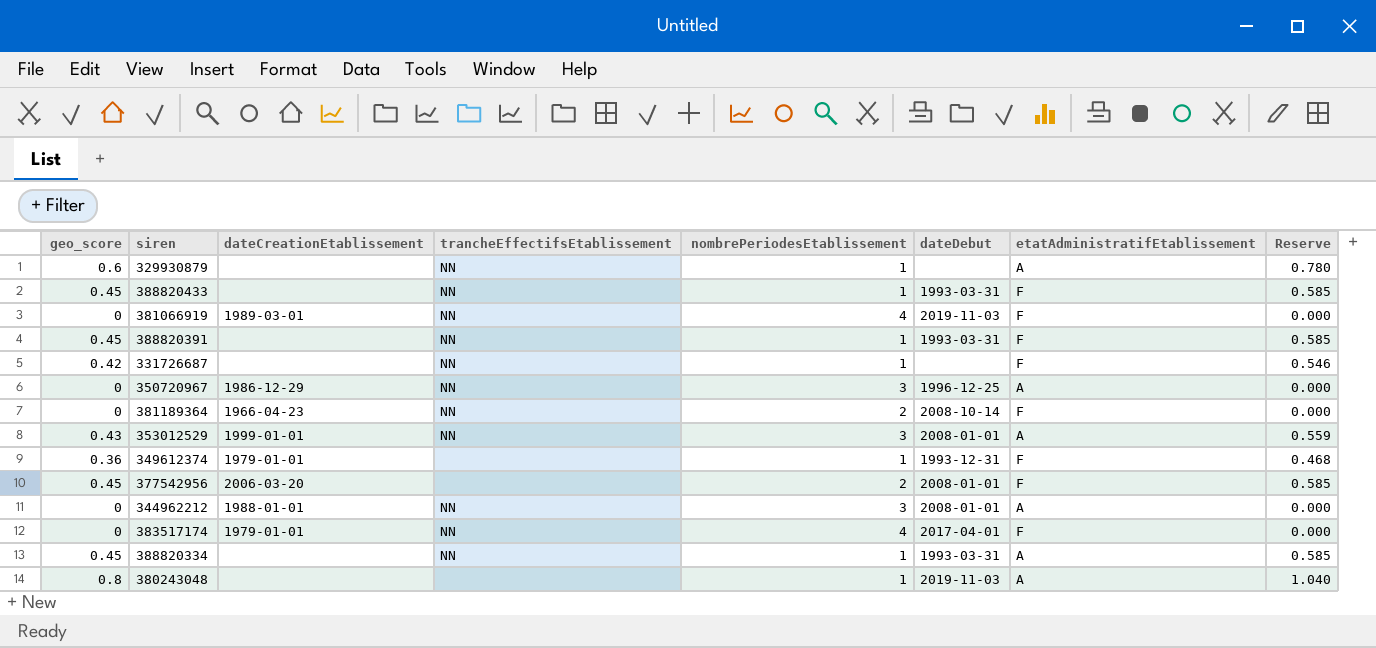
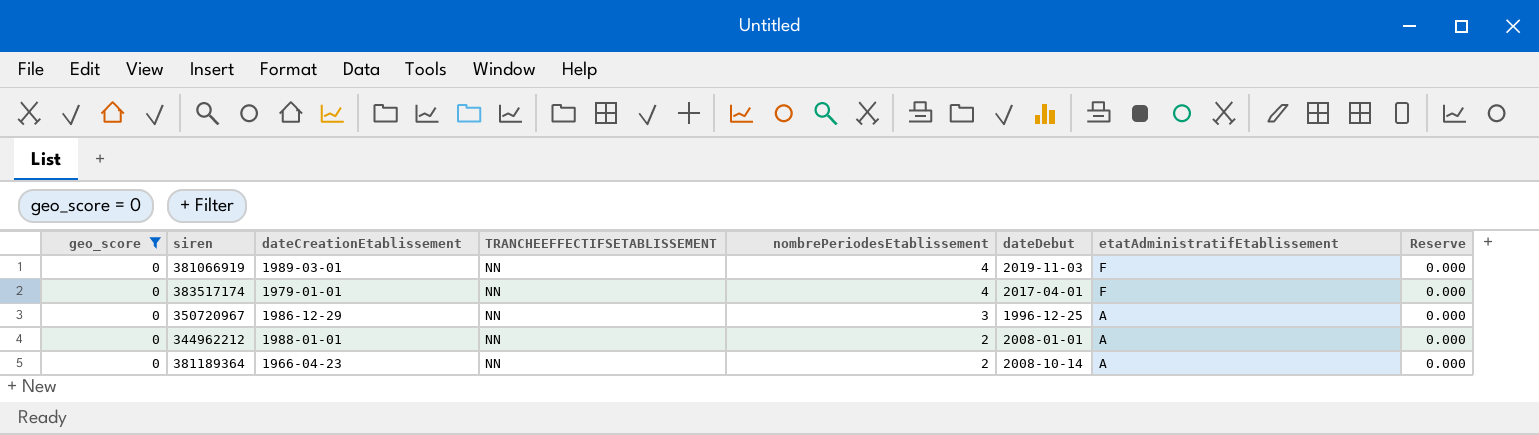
filter: none -> geo_score = 0
row order: none -> nombrePeriodesEtablissement descending
column name: trancheEffectifsEtablissement -> TRANCHEEFFECTIFSETABLISSEMENT
344962212 | nombrePeriodesEtablissement: 3 -> 2
381189364 | etatAdministratifEtablissement: F -> A

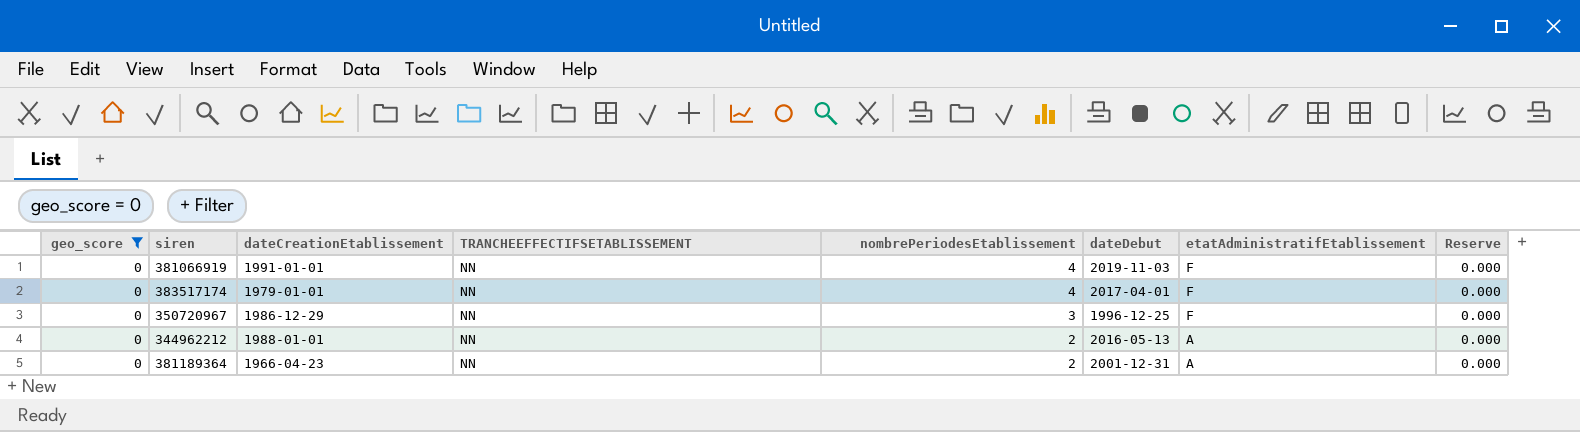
381066919 | dateCreationEtablissement: 1989-03-01 -> 1991-01-01
350720967 | etatAdministratifEtablissement: A -> F
344962212 | dateDebut: 2008-01-01 -> 2016-05-13
381189364 | dateDebut: 2008-10-14 -> 2001-12-31

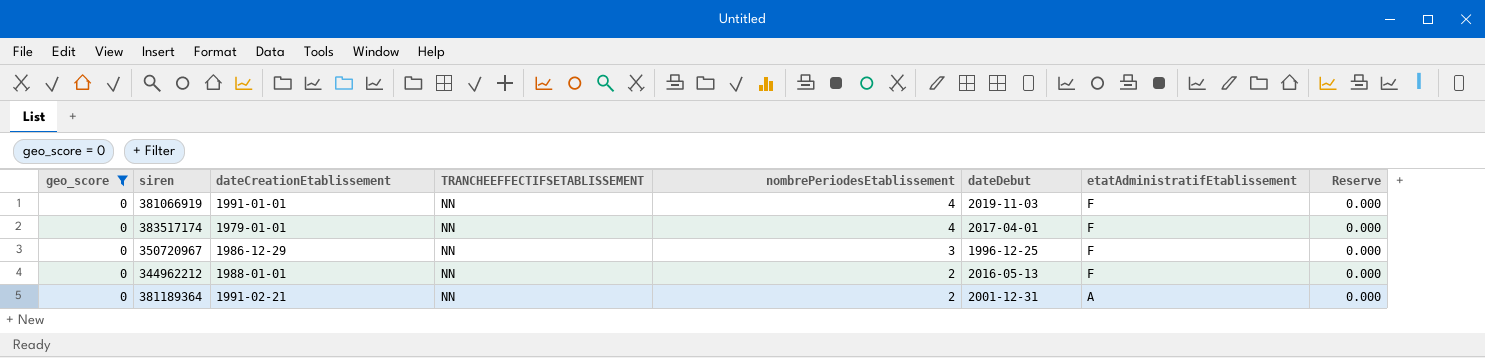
344962212 | etatAdministratifEtablissement: A -> F
381189364 | dateCreationEtablissement: 1966-04-23 -> 1991-02-21

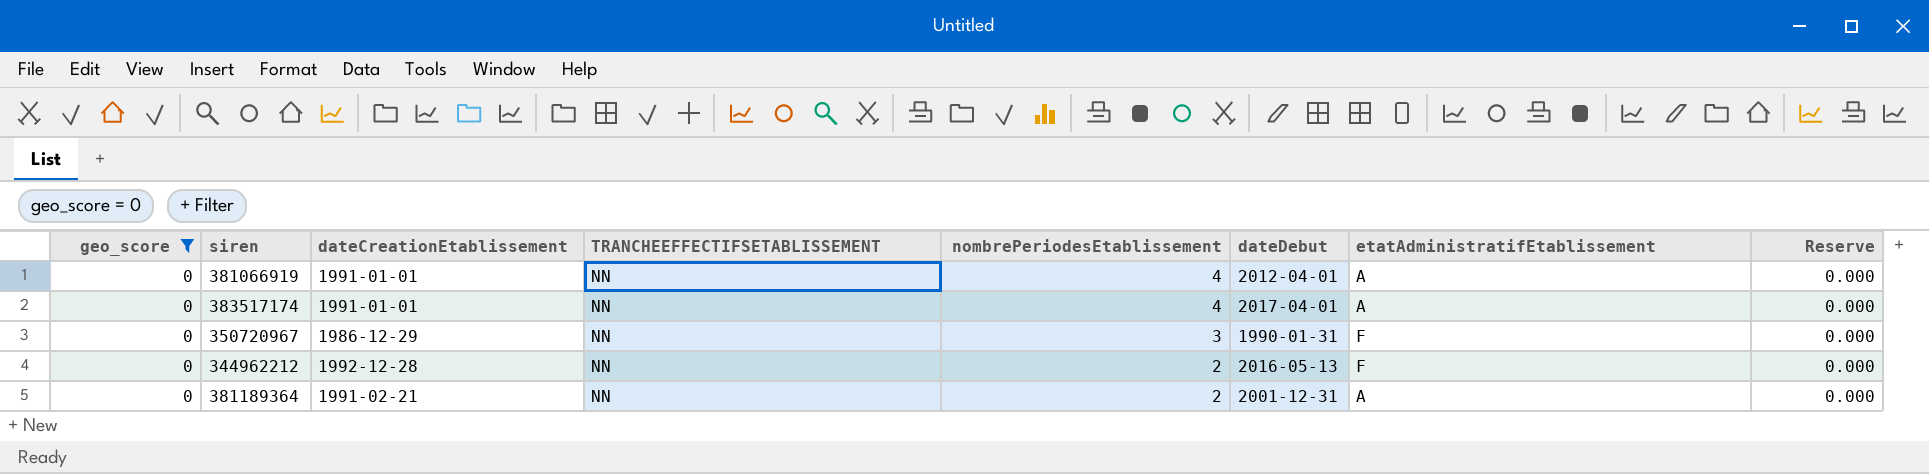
381066919 | dateDebut: 2019-11-03 -> 2012-04-01
381066919 | etatAdministratifEtablissement: F -> A
383517174 | dateCreationEtablissement: 1979-01-01 -> 1991-01-01
383517174 | etatAdministratifEtablissement: F -> A
350720967 | dateDebut: 1996-12-25 -> 1990-01-31
344962212 | dateCreationEtablissement: 1988-01-01 -> 1992-12-28

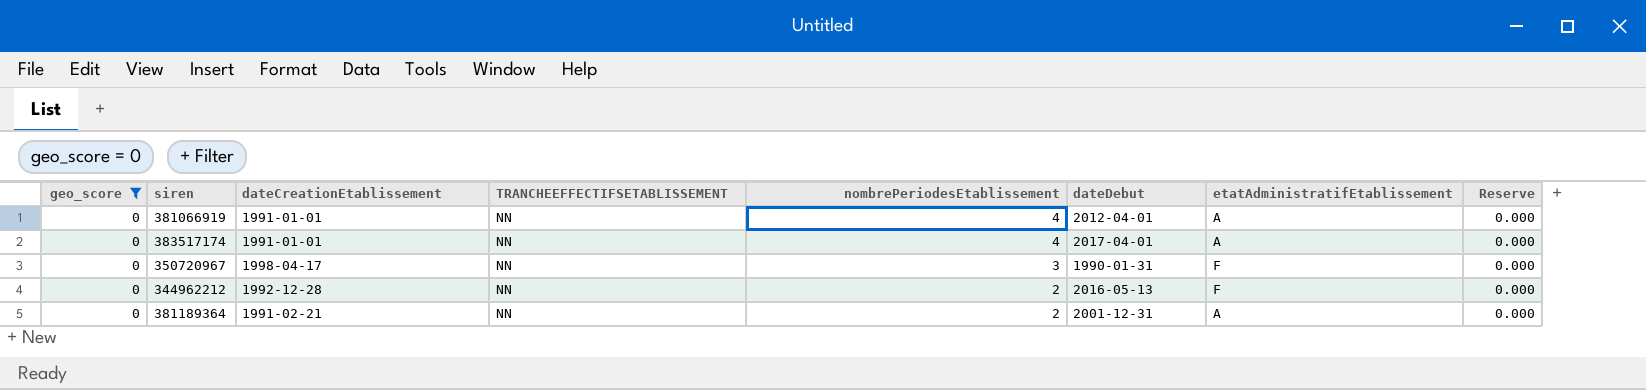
350720967 | dateCreationEtablissement: 1986-12-29 -> 1998-04-17

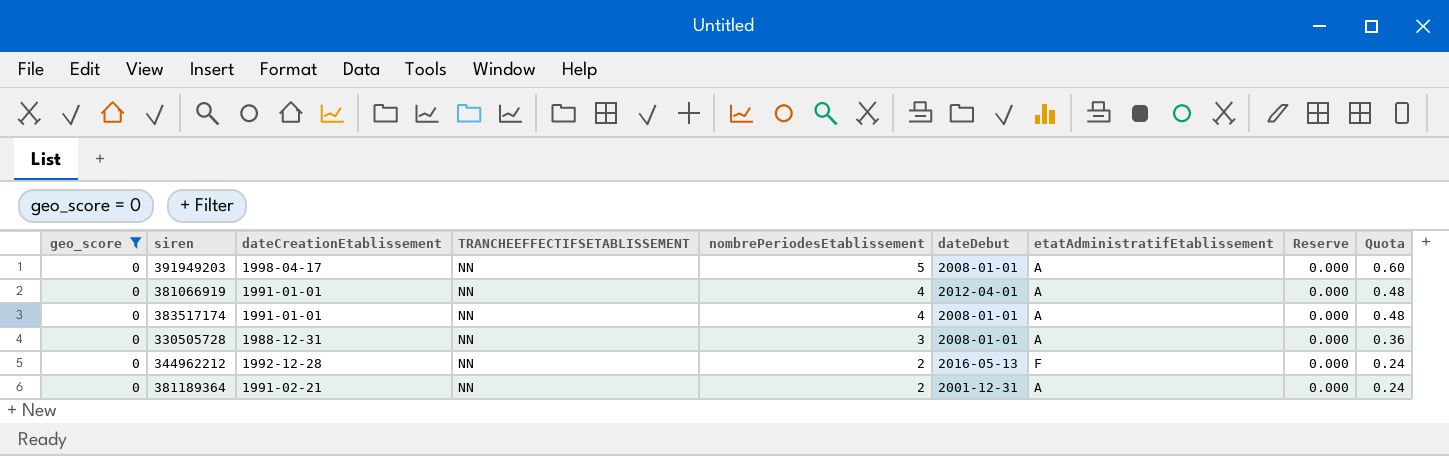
column Quota | formula: none -> [nombrePeriodesEtablissement] * 0.12
row 350720967: 0 | 1998-04-17 | NN | 3 | 1990-01-31 | F | 0.000 -> none
row 391949203: none -> 0 | 1998-04-17 | NN | 5 | 2008-01-01 | A | 0.000 | 0.60
383517174 | dateDebut: 2017-04-01 -> 2008-01-01
row 330505728: none -> 0 | 1988-12-31 | NN | 3 | 2008-01-01 | A | 0.000 | 0.36

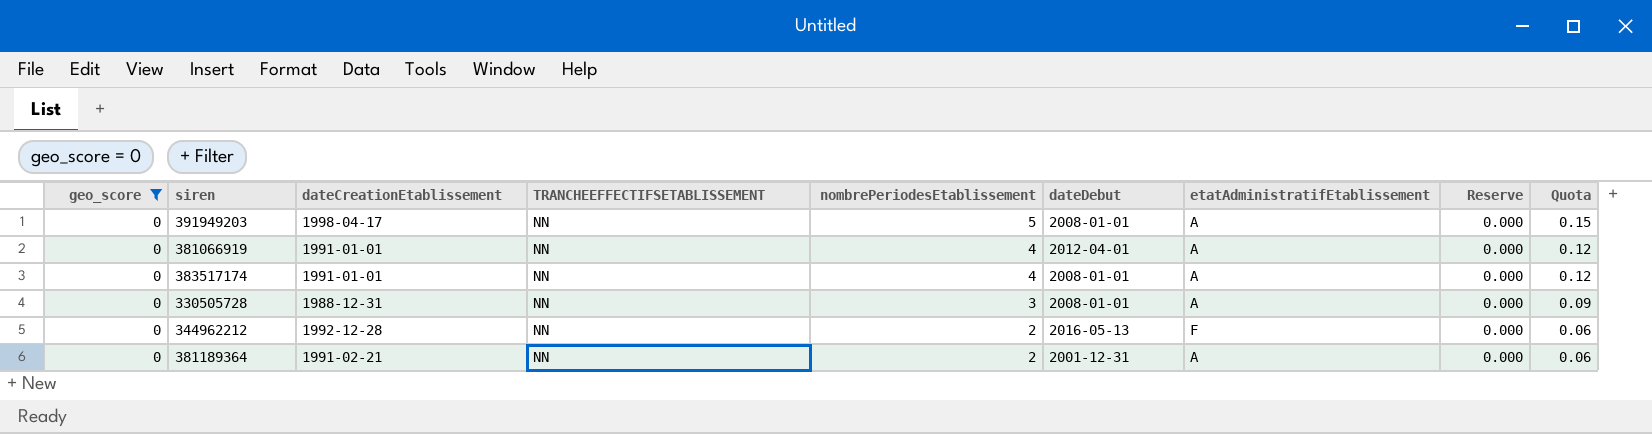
column Quota | formula: [nombrePeriodesEtablissement] * 0.12 -> [nombrePeriodesEtablissement] * 0.03

